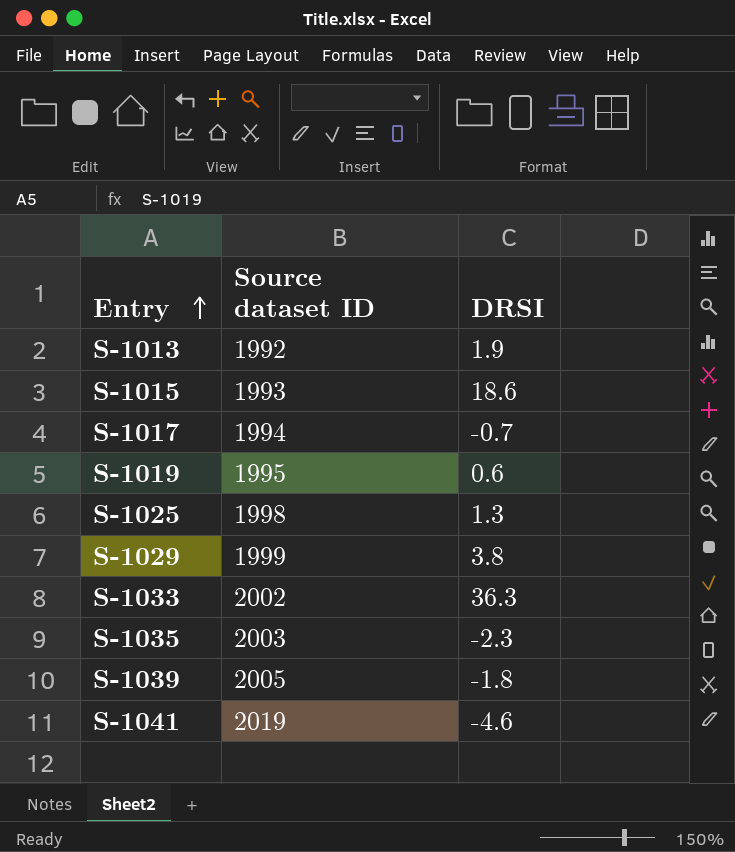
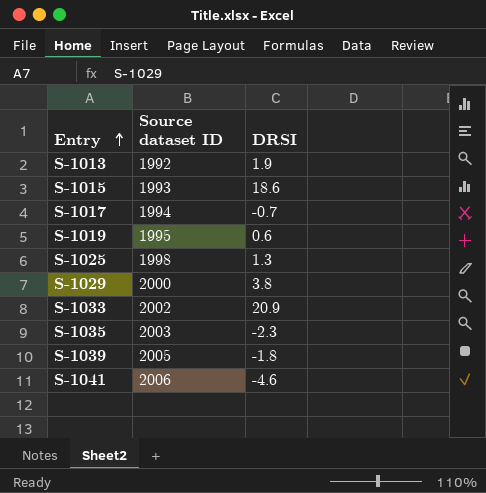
S-1029 | Source dataset ID: 1999 -> 2000
S-1033 | DRSI: 36.3 -> 20.9
S-1041 | Source dataset ID: 2019 -> 2006

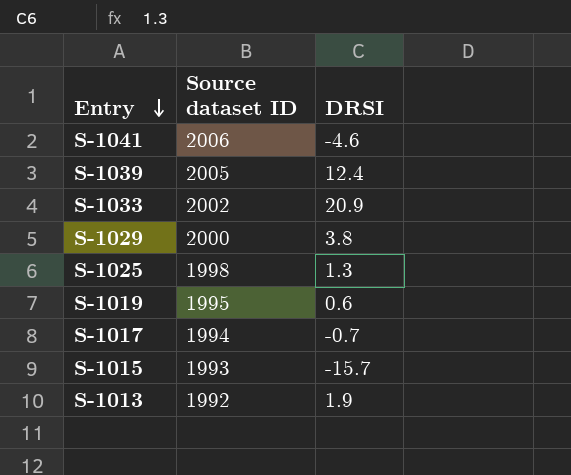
row order: Entry ascending -> Entry descending
row S-1035: 2003 | -2.3 -> none
S-1039 | DRSI: -1.8 -> 12.4
S-1015 | DRSI: 18.6 -> -15.7

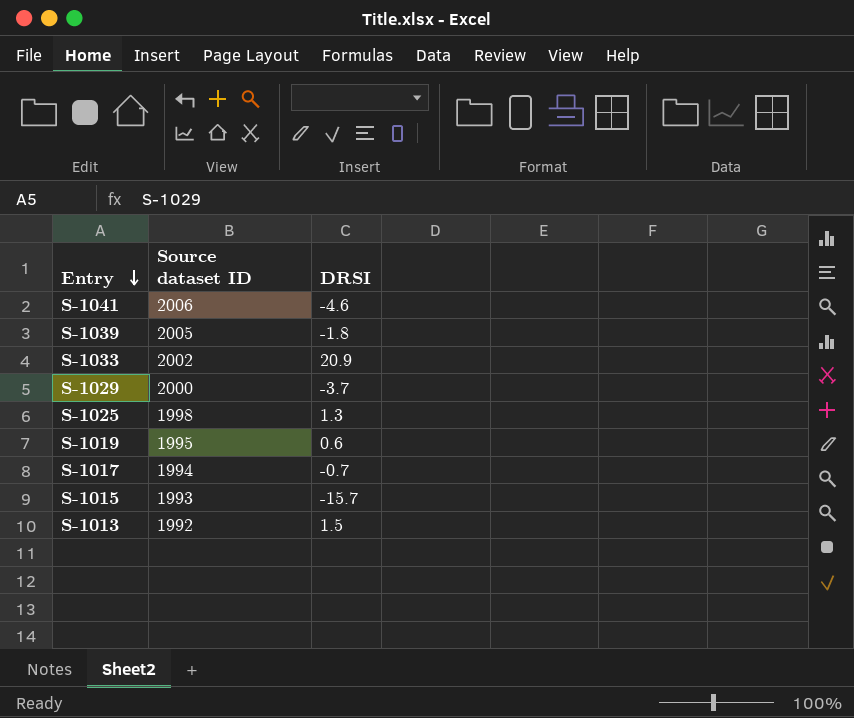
S-1039 | DRSI: 12.4 -> -1.8
S-1029 | DRSI: 3.8 -> -3.7
S-1013 | DRSI: 1.9 -> 1.5

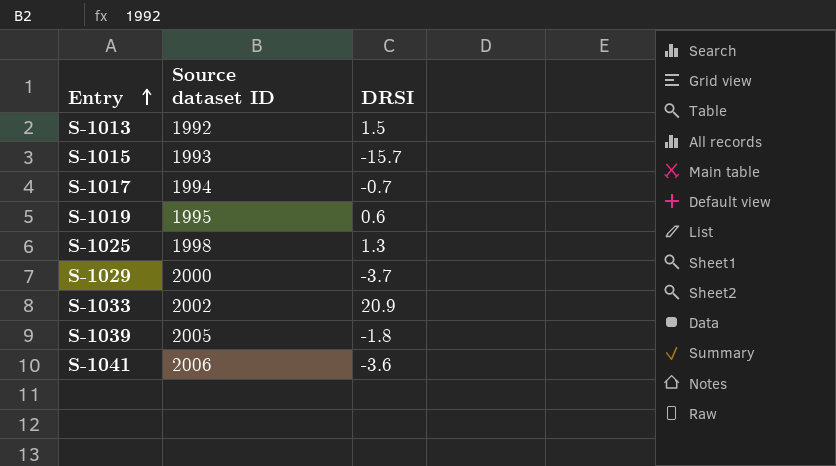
row order: Entry descending -> Entry ascending
S-1041 | DRSI: -4.6 -> -3.6

